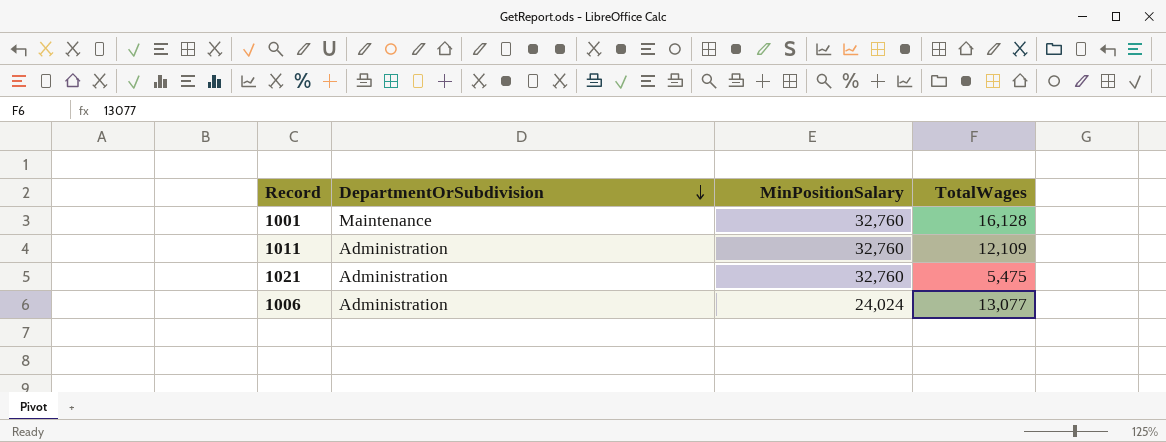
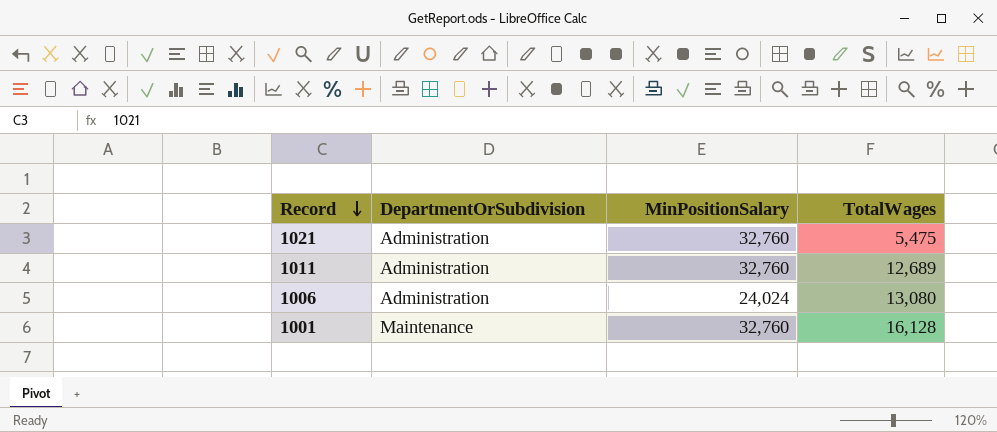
row order: DepartmentOrSubdivision descending -> Record descending
1011 | TotalWages: 12,109 -> 12,689
1006 | TotalWages: 13,077 -> 13,080

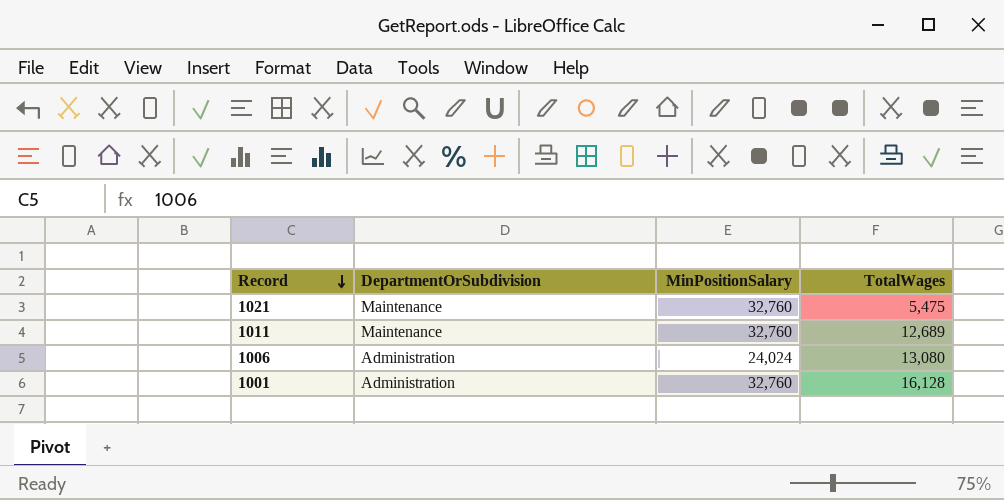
1021 | DepartmentOrSubdivision: Administration -> Maintenance
1011 | DepartmentOrSubdivision: Administration -> Maintenance
1001 | DepartmentOrSubdivision: Maintenance -> Administration

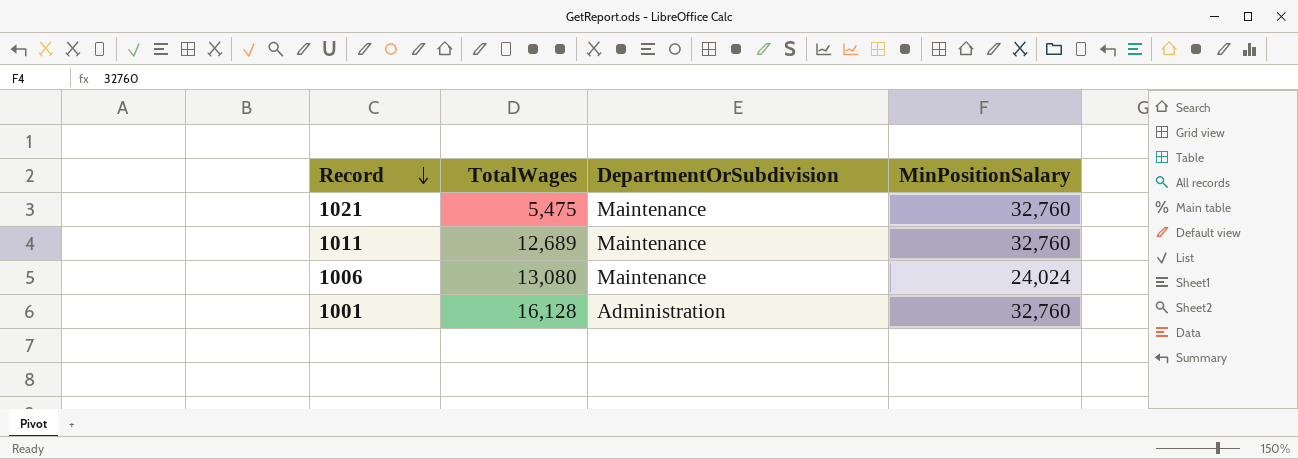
column TotalWages | position: 4 -> 2
1006 | DepartmentOrSubdivision: Administration -> Maintenance

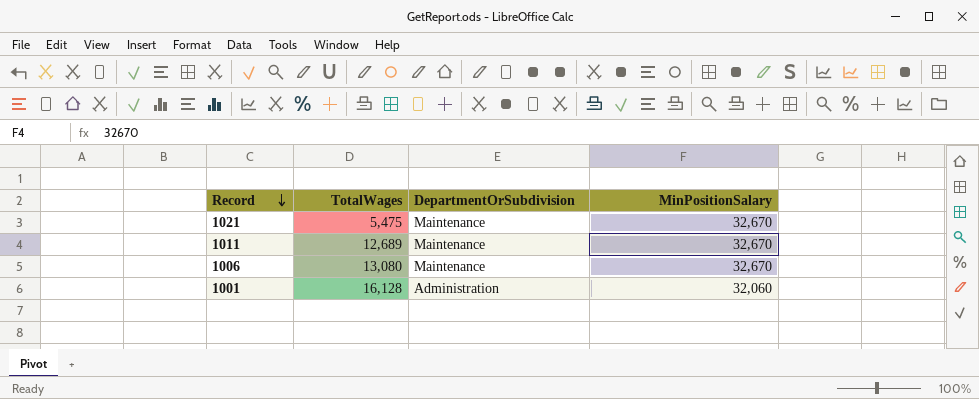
1021 | MinPositionSalary: 32,760 -> 32,670
1011 | MinPositionSalary: 32,760 -> 32,670
1006 | MinPositionSalary: 24,024 -> 32,670
1001 | MinPositionSalary: 32,760 -> 32,060

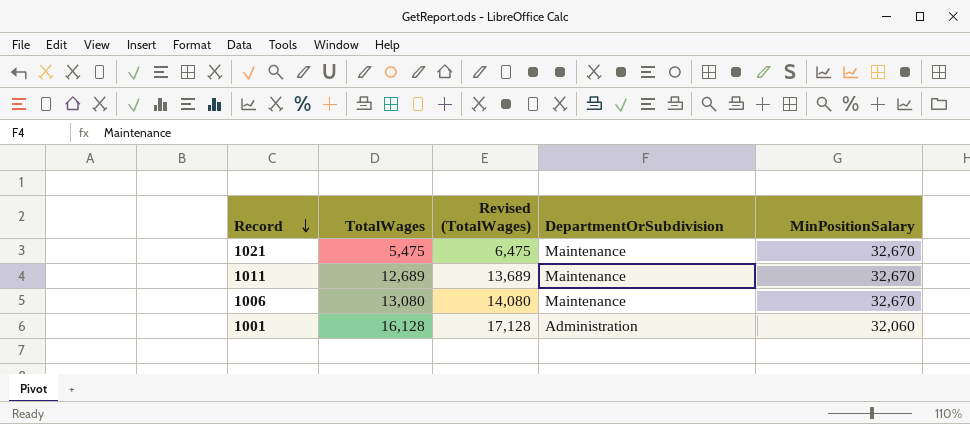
column Revised (TotalWages) | formula: none -> [TotalWages] + 1000

